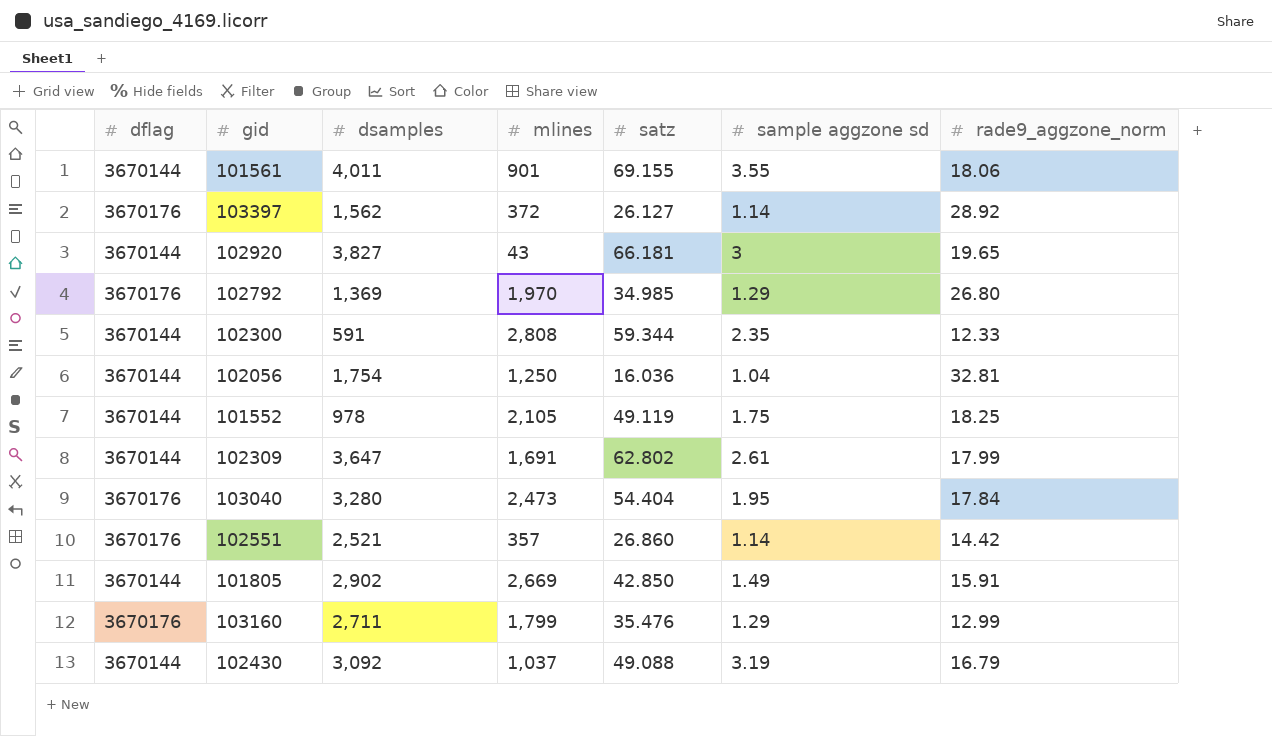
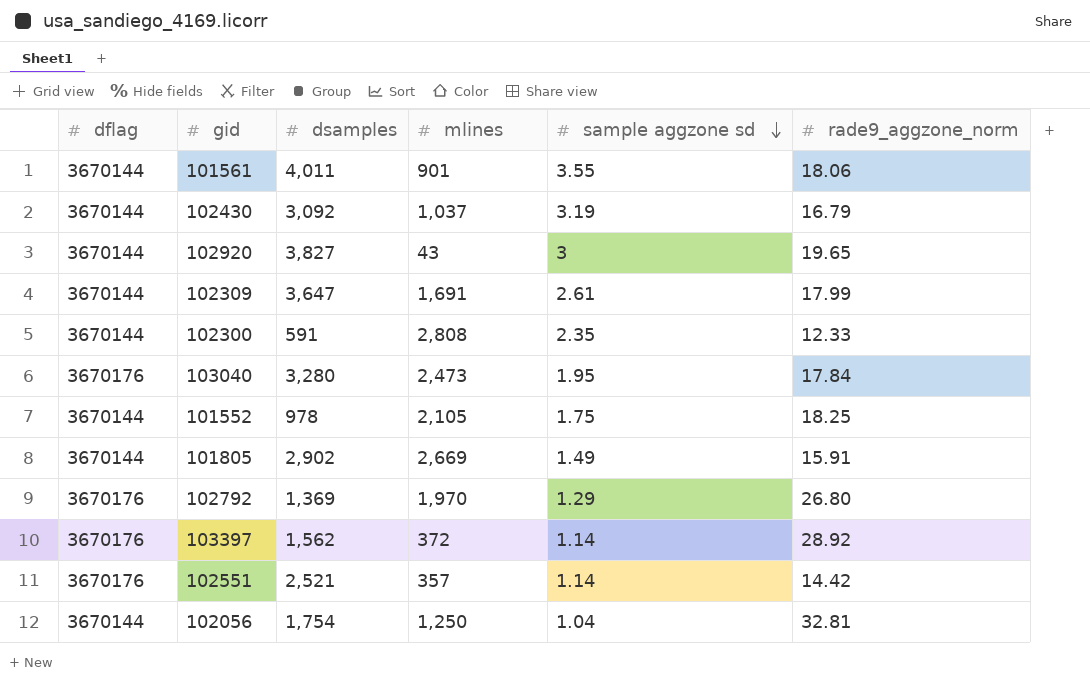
row order: none -> sample aggzone sd descending
column satz | position: 5 -> none
row 103160: 3670176 | 2,711 | 1,799 | 35.476 | 1.29 | 12.99 -> none

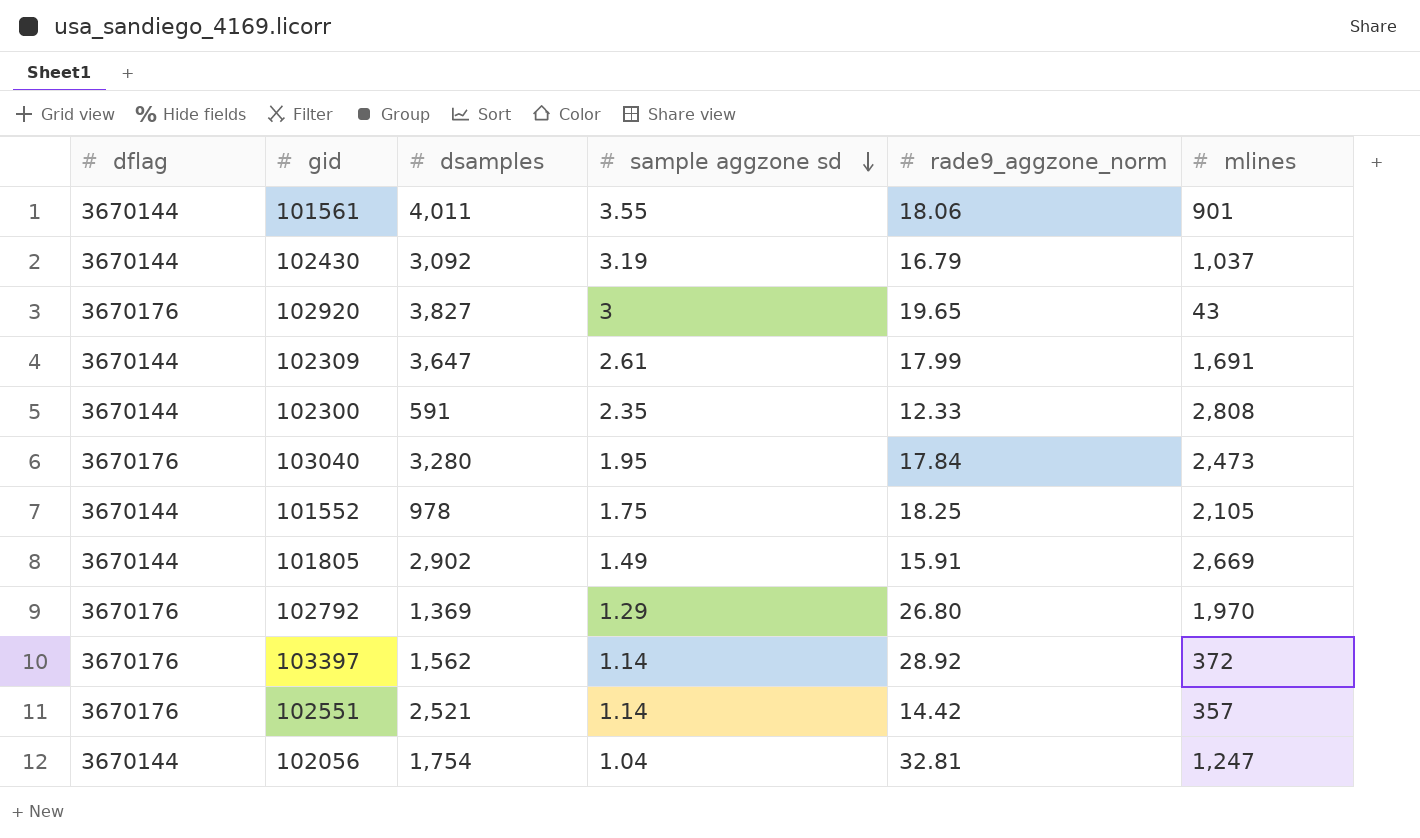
column mlines | position: 4 -> 6
102920 | dflag: 3670144 -> 3670176
102056 | mlines: 1,250 -> 1,247

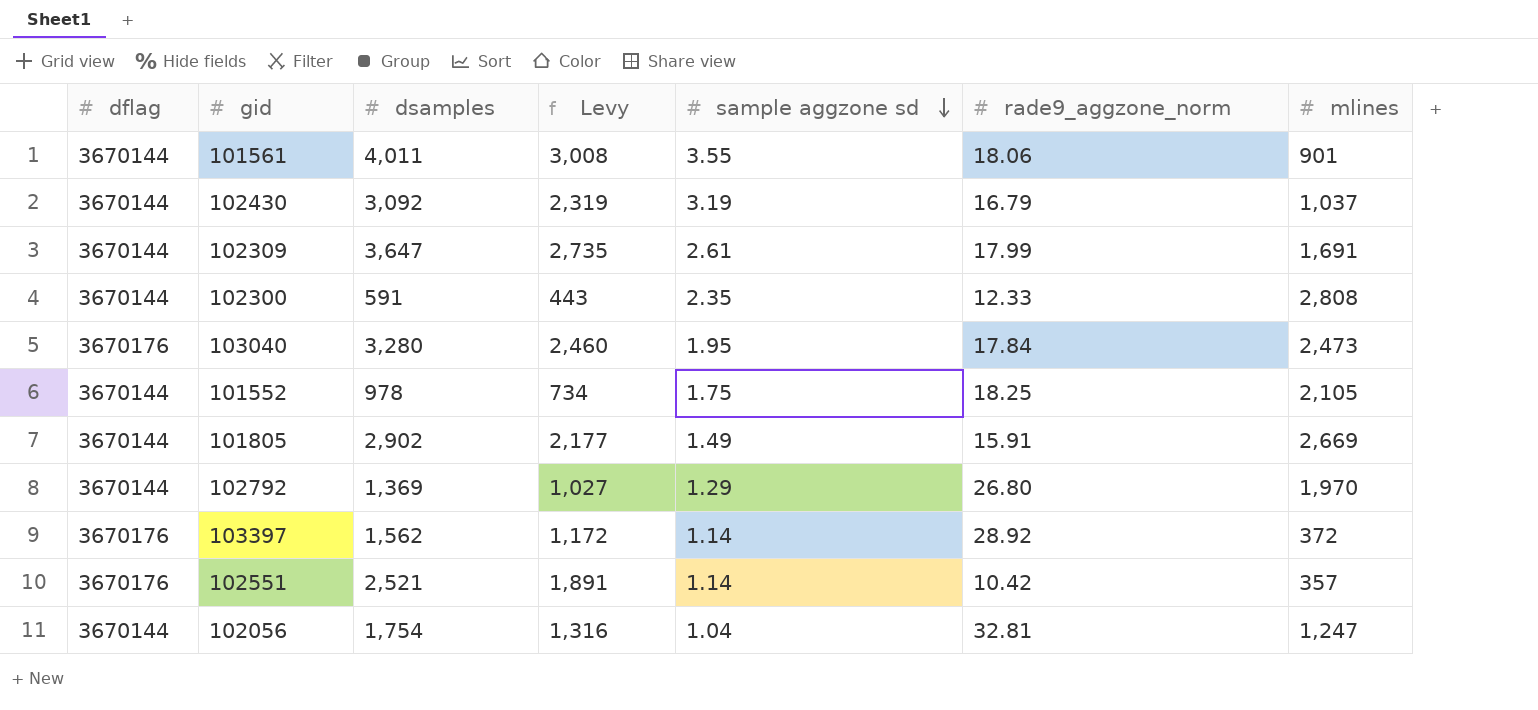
column Levy | formula: none -> [dsamples] * 0.75
row 102920: 3670176 | 3,827 | 3 | 19.65 | 43 -> none
102792 | dflag: 3670176 -> 3670144
102551 | rade9_aggzone_norm: 14.42 -> 10.42

